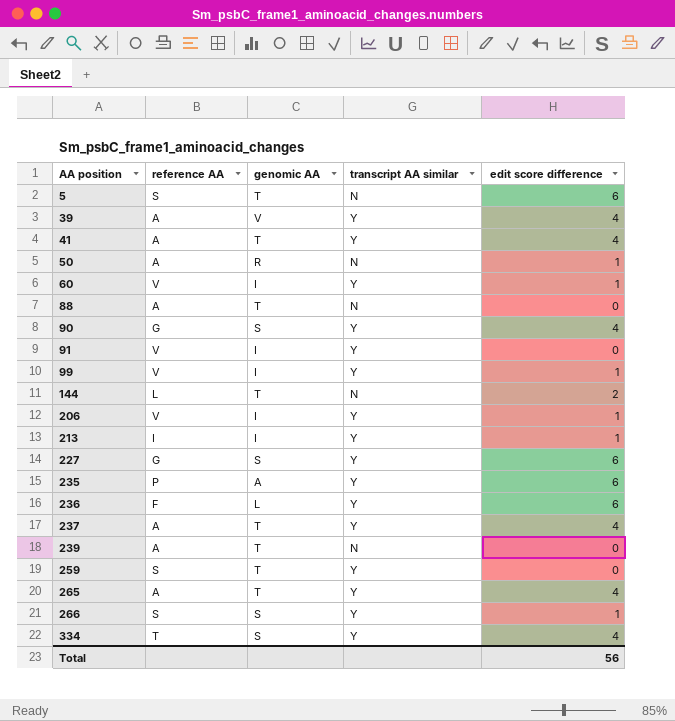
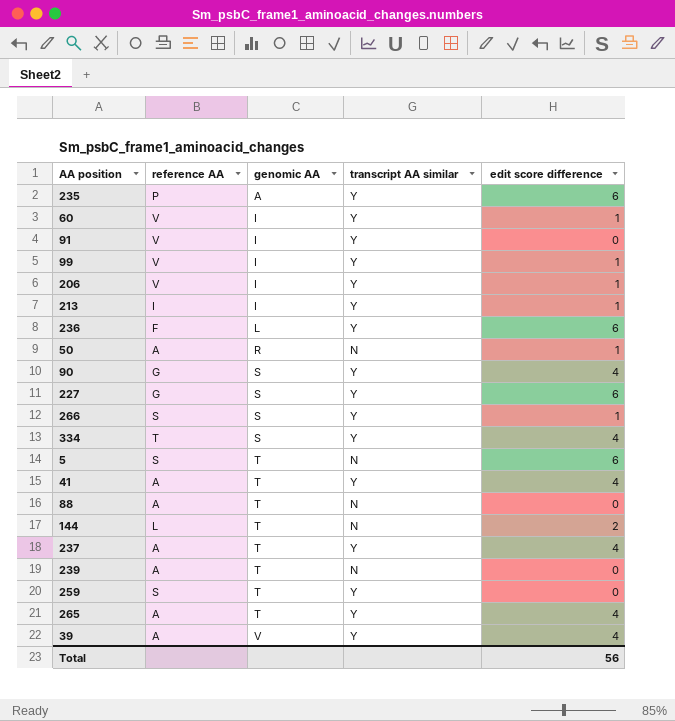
row order: AA position ascending -> genomic AA ascending

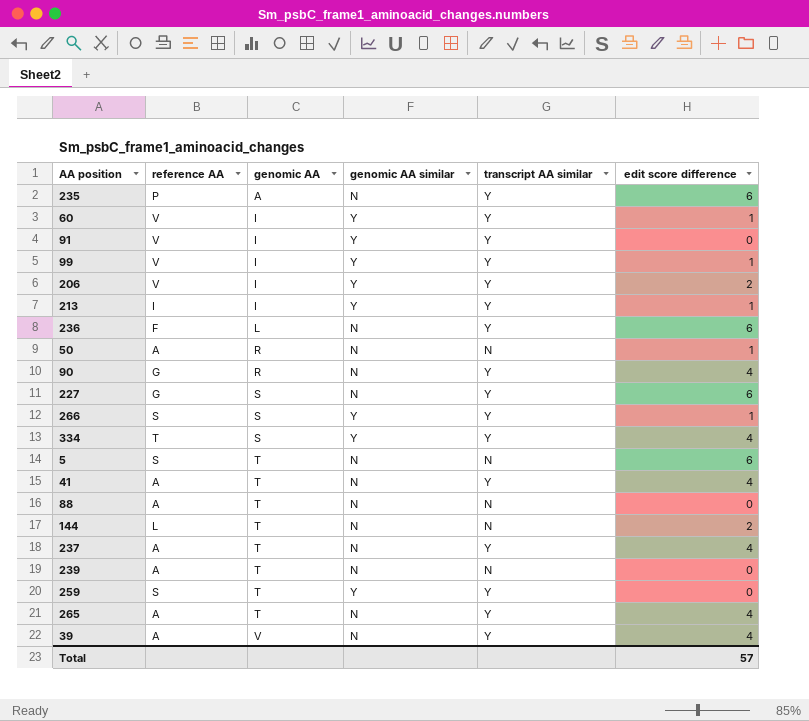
column genomic AA similar | position: none -> 4
206 | edit score difference: 1 -> 2
90 | genomic AA: S -> R
Total | edit score difference: 56 -> 57

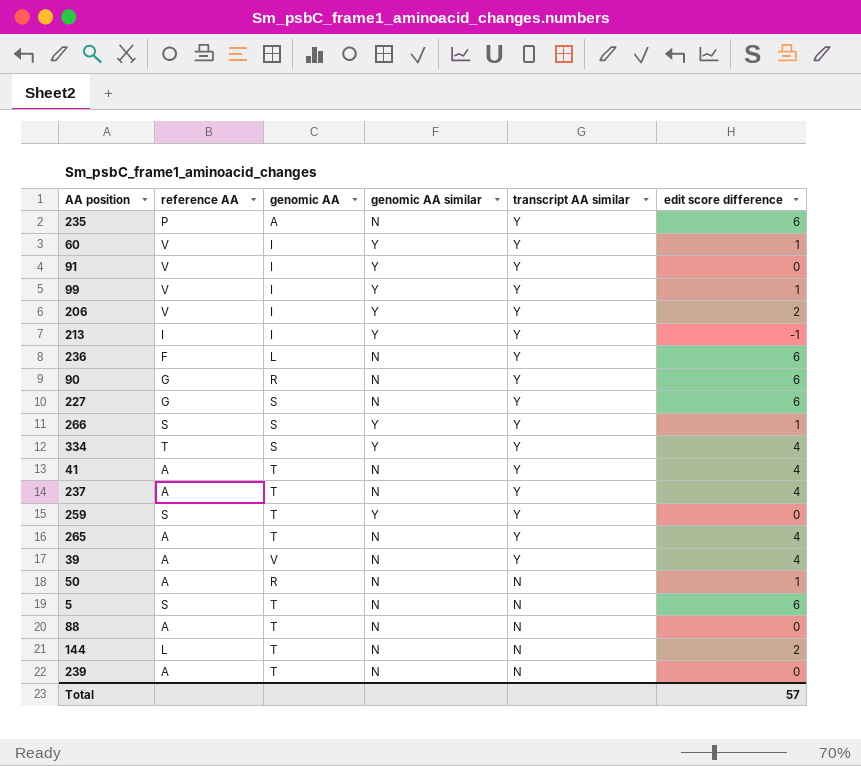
row order: genomic AA ascending -> transcript AA similar descending
213 | edit score difference: 1 -> -1
90 | edit score difference: 4 -> 6

